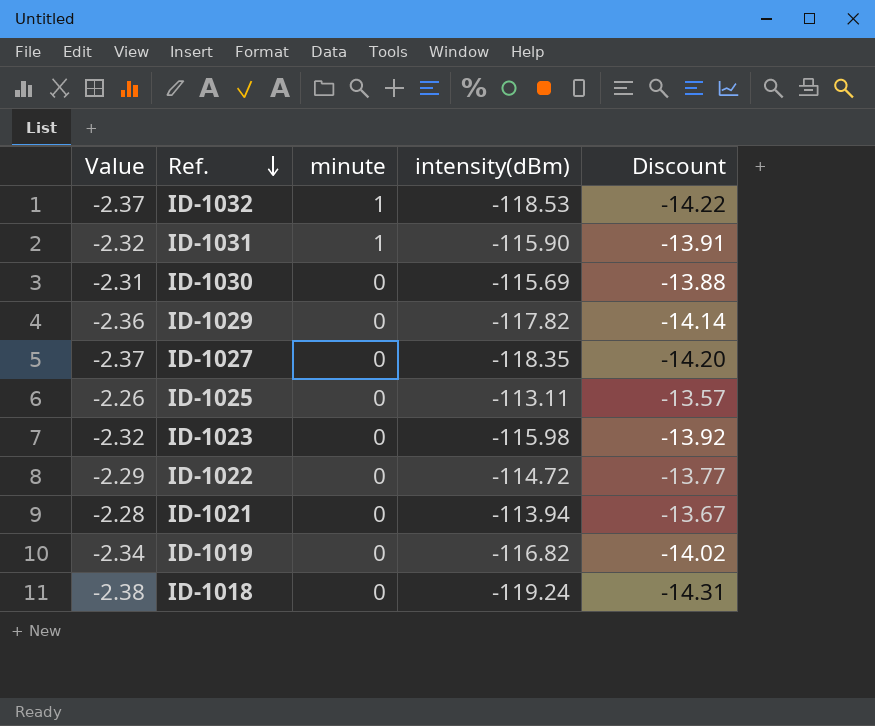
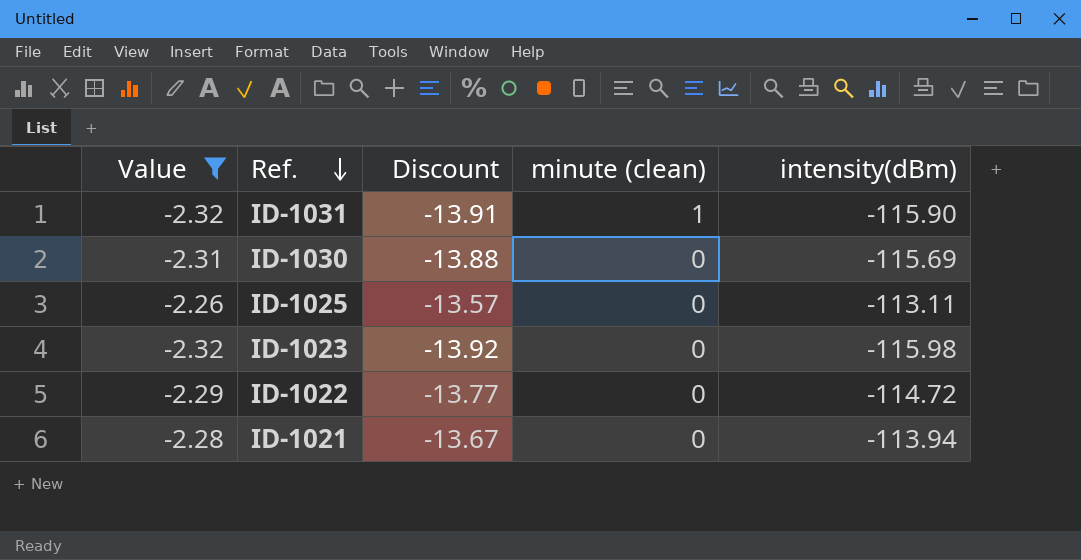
filter: none -> Value >= -2.32
column Discount | position: 5 -> 3
column name: minute -> minute (clean)

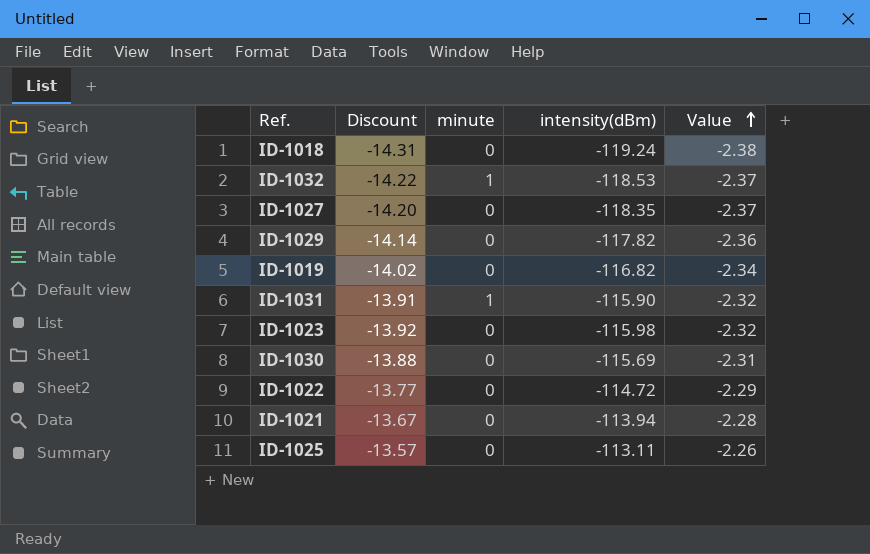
filter: Value >= -2.32 -> none
row order: Ref. descending -> Value ascending
column name: minute (clean) -> minute
column Value | position: 1 -> 5

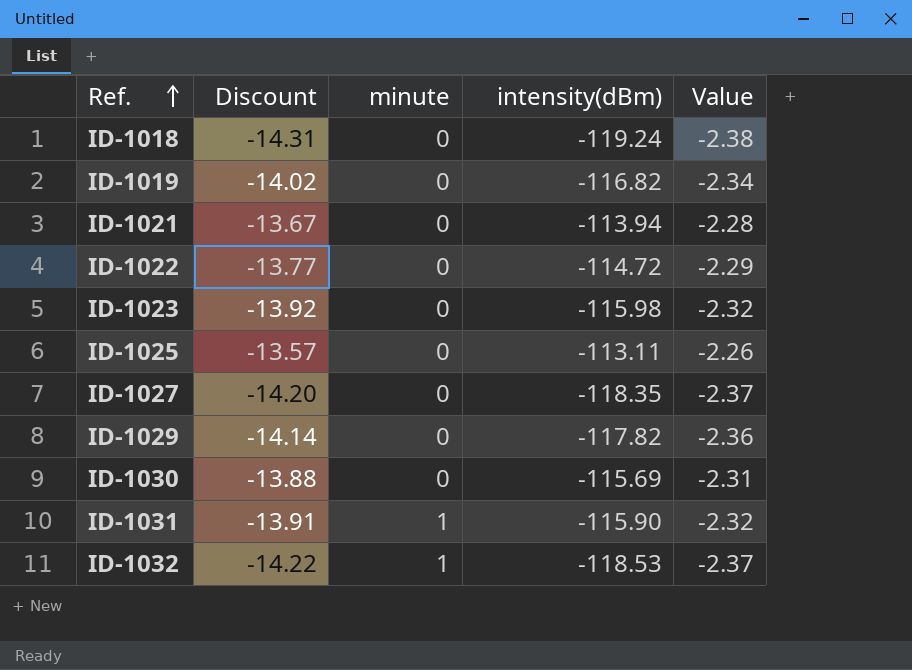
row order: Value ascending -> Ref. ascending

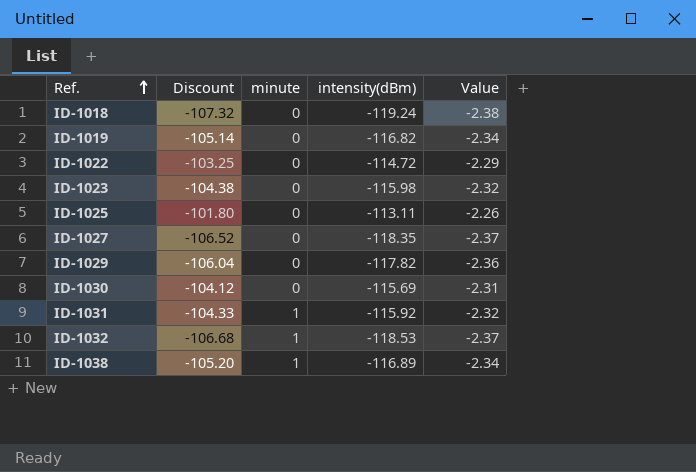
column Discount | formula: [intensity(dBm)] * 0.12 -> [intensity(dBm)] * 0.9
row ID-1021: -13.67 | 0 | -113.94 | -2.28 -> none
ID-1031 | intensity(dBm): -115.90 -> -115.92
row ID-1038: none -> -105.20 | 1 | -116.89 | -2.34

